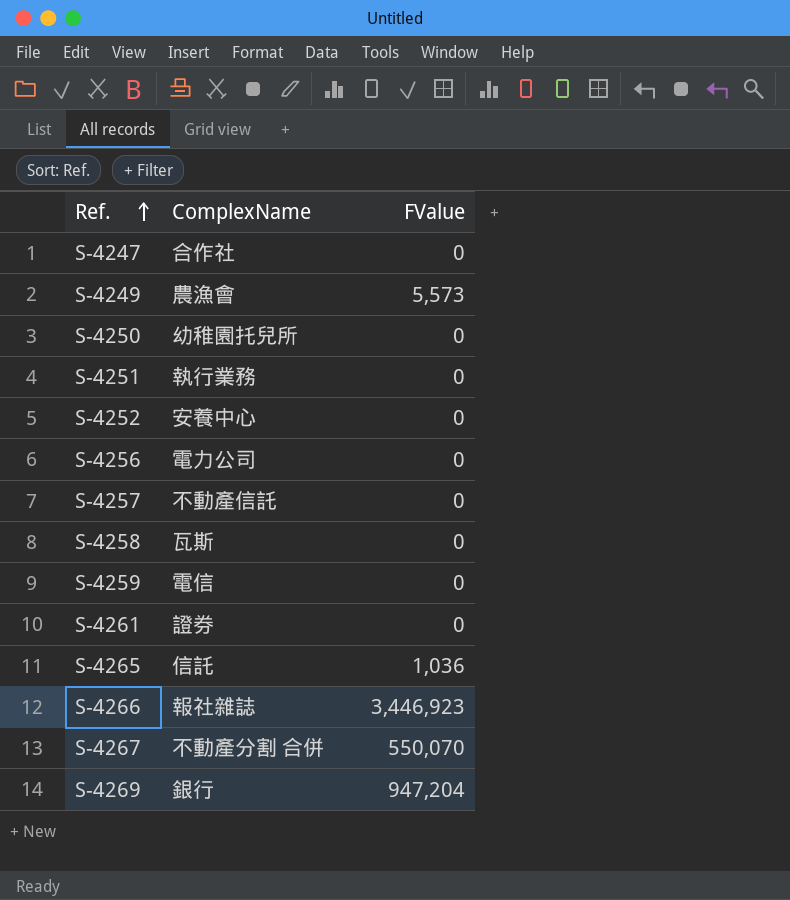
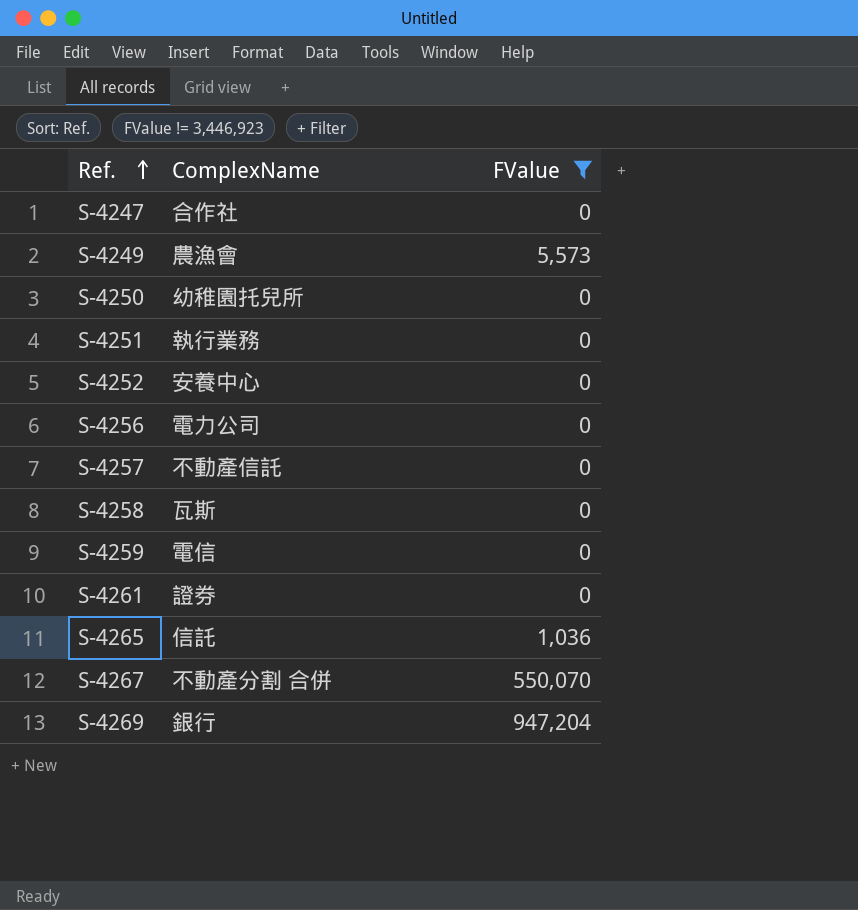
filter: none -> FValue != 3,446,923

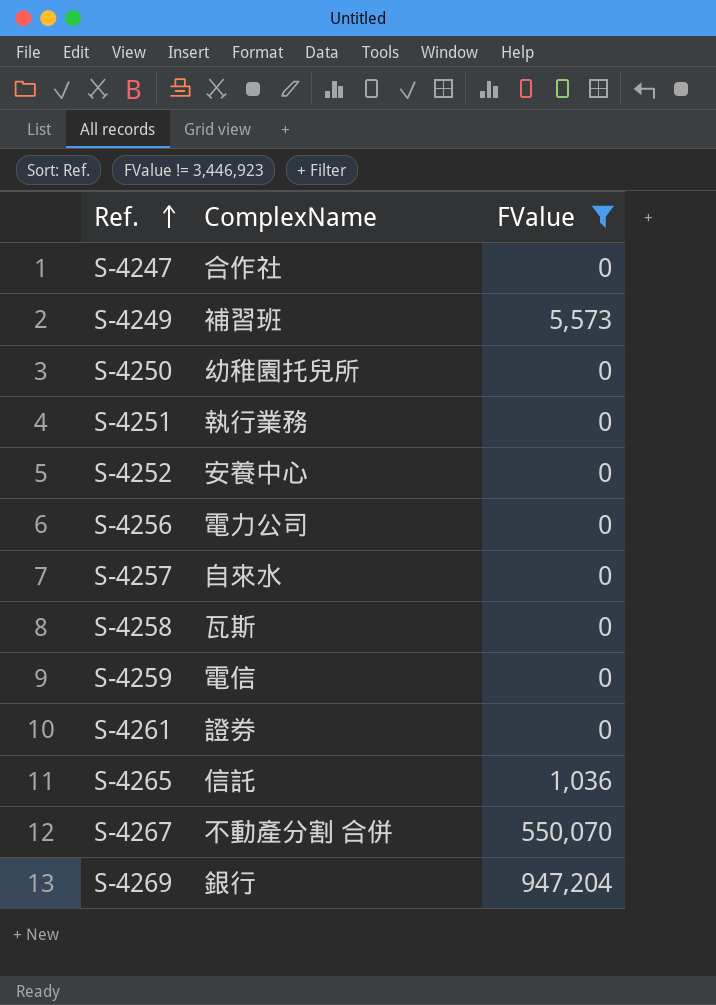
S-4249 | ComplexName: 農漁會 -> 補習班
S-4257 | ComplexName: 不動產信託 -> 自來水

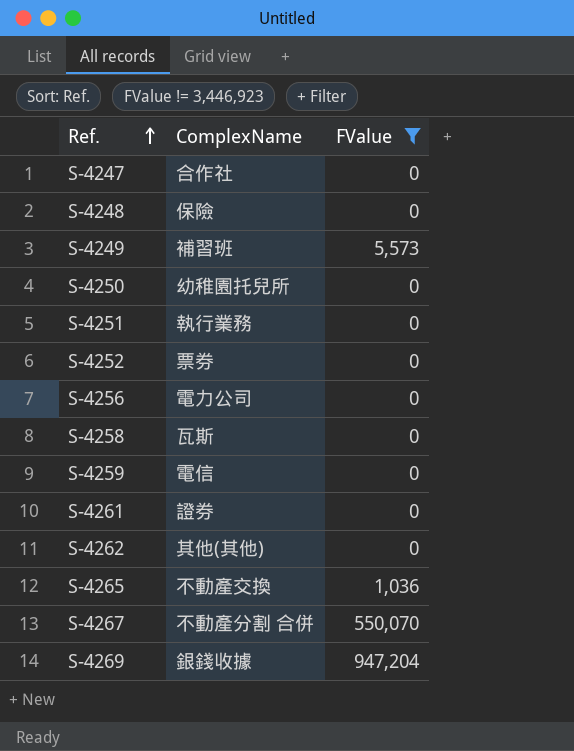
row S-4257: 自來水 | 0 -> none
row S-4248: none -> 保險 | 0
S-4252 | ComplexName: 安養中心 -> 票券
row S-4262: none -> 其他(其他) | 0
S-4265 | ComplexName: 信託 -> 不動產交換
S-4269 | ComplexName: 銀行 -> 銀錢收據

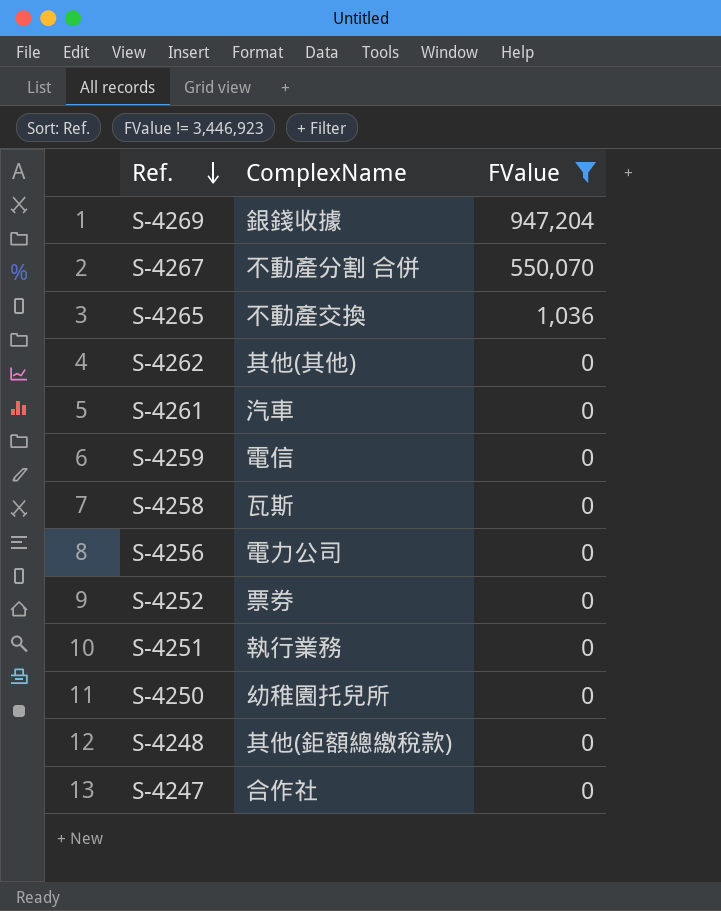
row order: Ref. ascending -> Ref. descending
row S-4249: 補習班 | 5,573 -> none
S-4261 | ComplexName: 證券 -> 汽車
S-4248 | ComplexName: 保險 -> 其他(鉅額總繳稅款)

